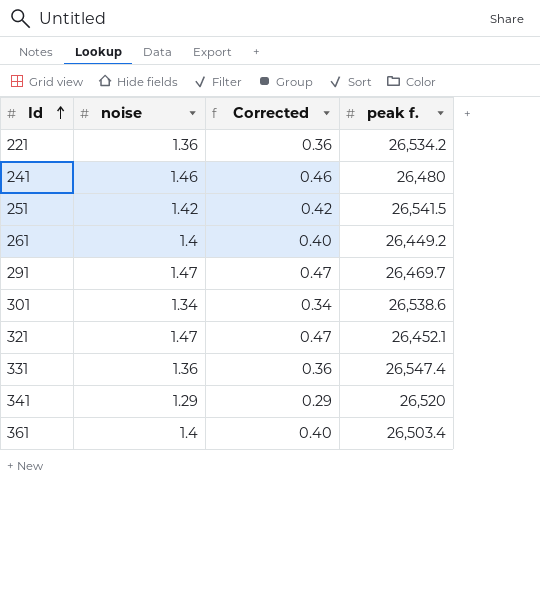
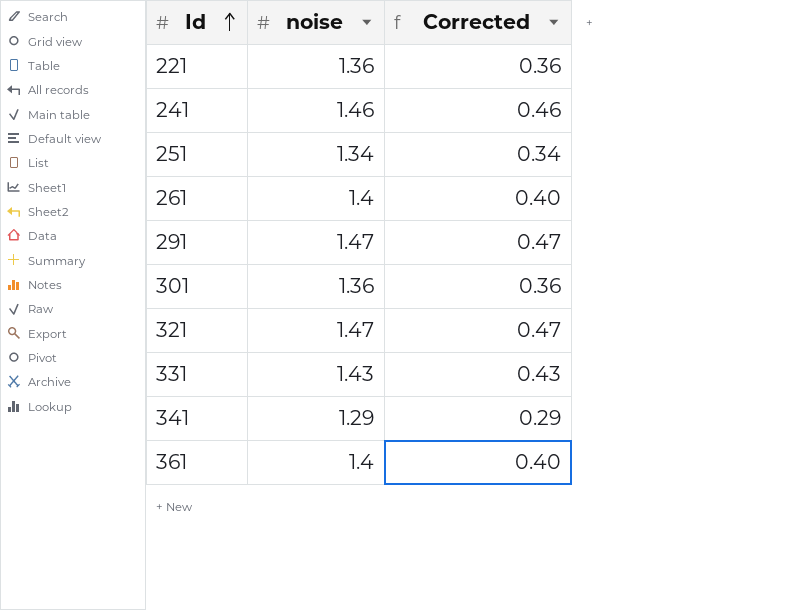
column peak f. | position: 4 -> none
251 | noise: 1.42 -> 1.34
251 | Corrected: 0.42 -> 0.34
301 | noise: 1.34 -> 1.36
301 | Corrected: 0.34 -> 0.36
331 | noise: 1.36 -> 1.43
331 | Corrected: 0.36 -> 0.43

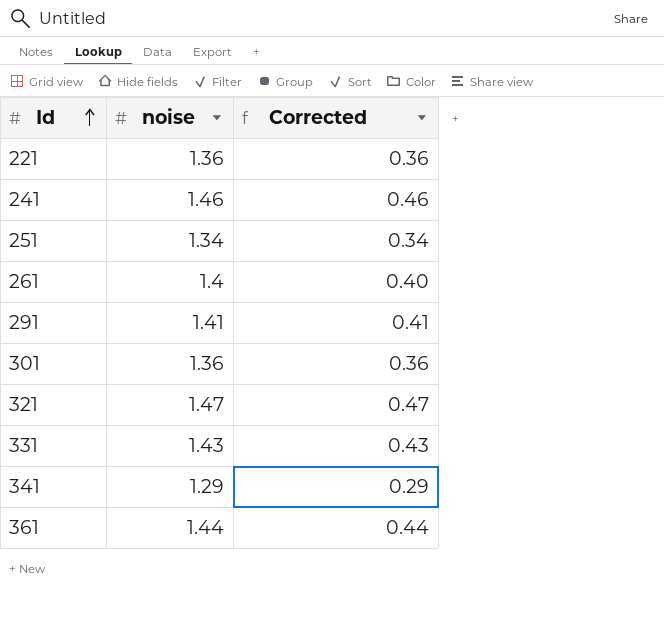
291 | noise: 1.47 -> 1.41
291 | Corrected: 0.47 -> 0.41
361 | noise: 1.4 -> 1.44
361 | Corrected: 0.40 -> 0.44

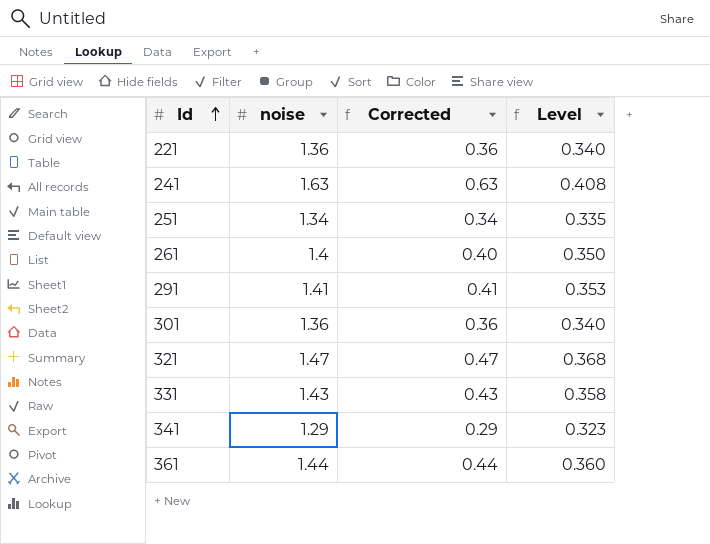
column Level | formula: none -> [noise] * 0.25
241 | noise: 1.46 -> 1.63
241 | Corrected: 0.46 -> 0.63

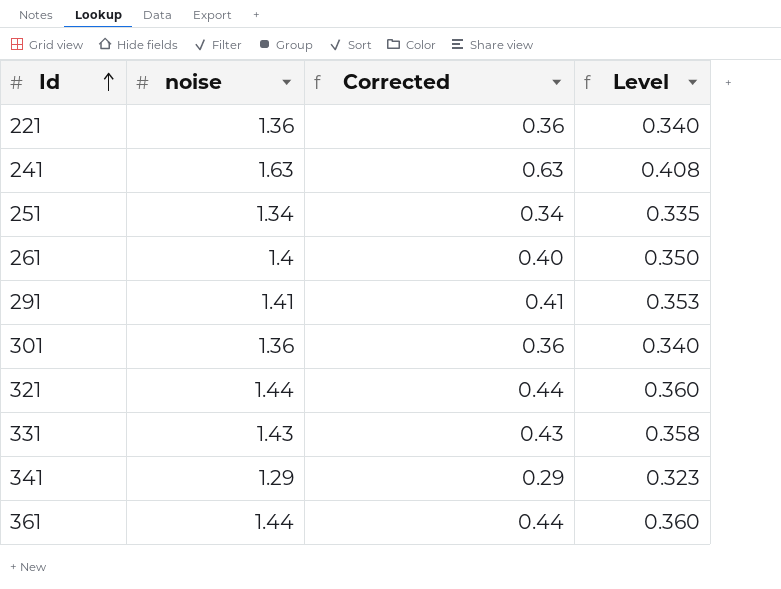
321 | noise: 1.47 -> 1.44
321 | Corrected: 0.47 -> 0.44
321 | Level: 0.368 -> 0.360

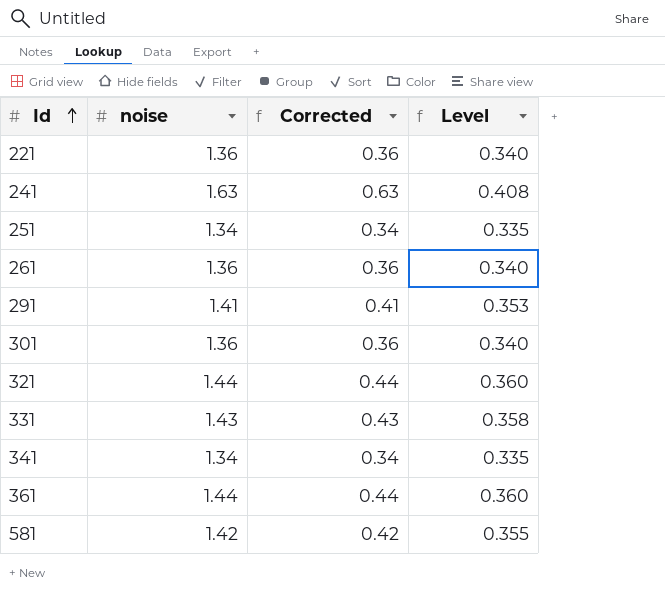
261 | noise: 1.4 -> 1.36
261 | Corrected: 0.40 -> 0.36
261 | Level: 0.350 -> 0.340
341 | noise: 1.29 -> 1.34
341 | Corrected: 0.29 -> 0.34
341 | Level: 0.323 -> 0.335
row 581: none -> 1.42 | 0.42 | 0.355

